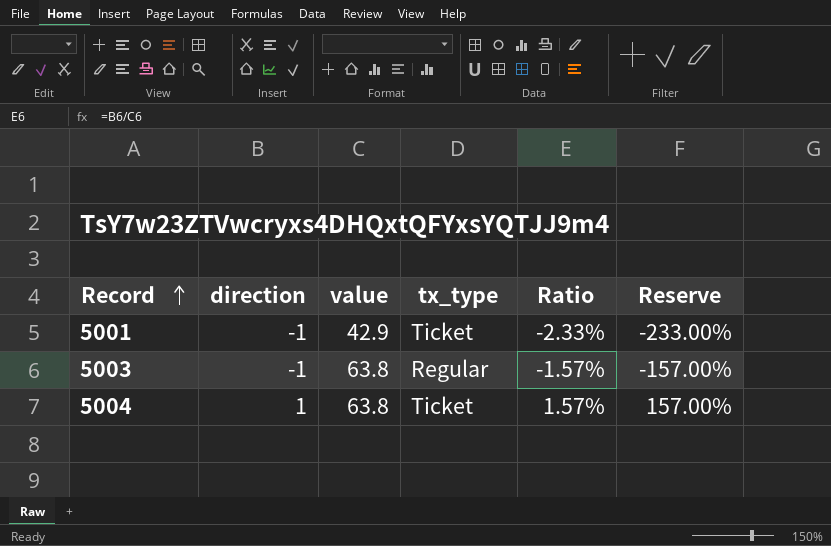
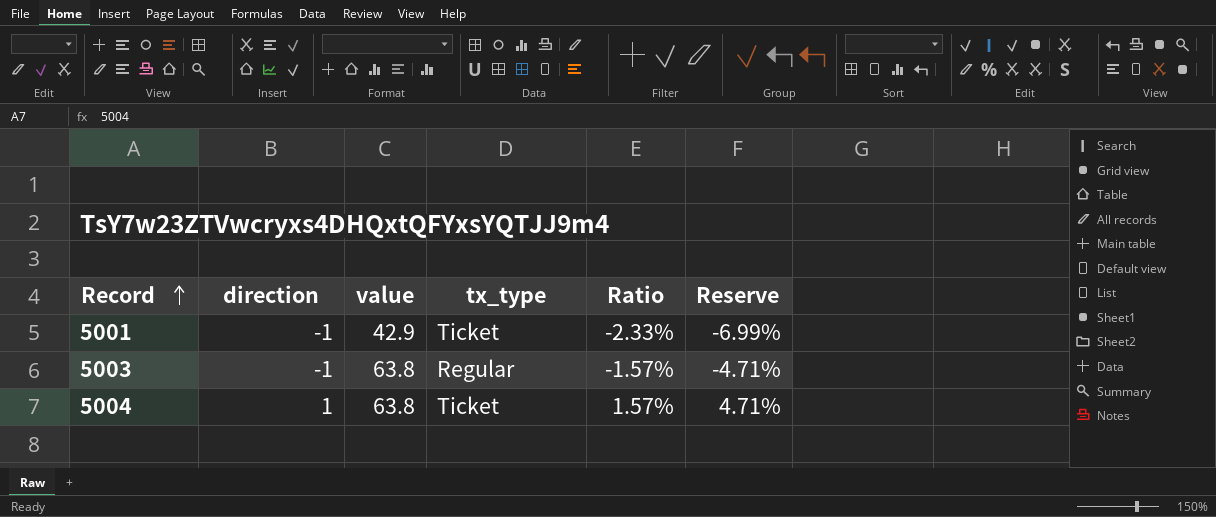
column Reserve | formula: [Ratio] * 100 -> [Ratio] * 3

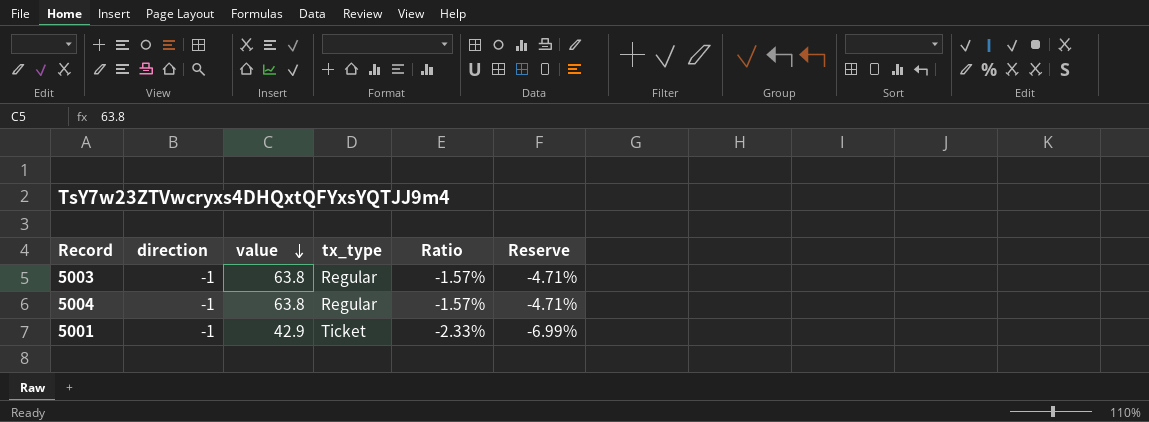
row order: Record ascending -> value descending
5004 | direction: 1 -> -1
5004 | tx_type: Ticket -> Regular
5004 | Ratio: 1.57% -> -1.57%
5004 | Reserve: 4.71% -> -4.71%

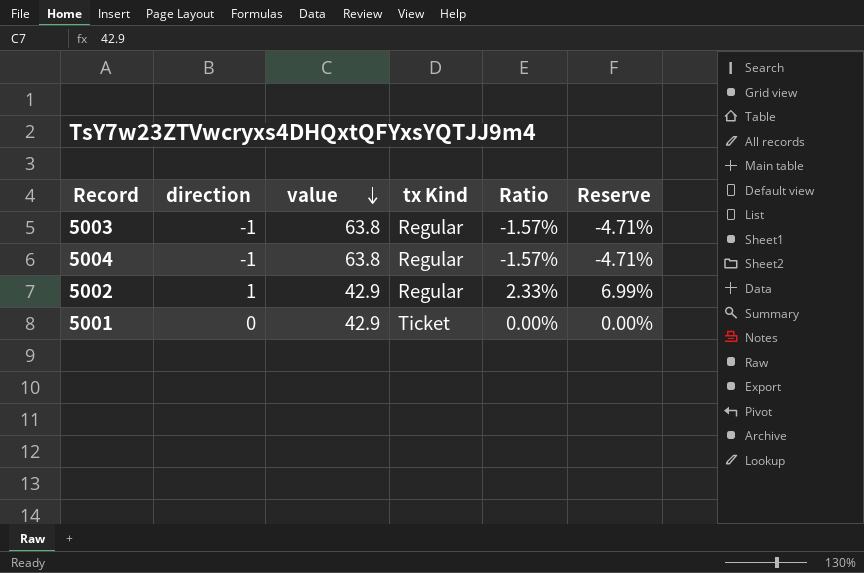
column name: tx_type -> tx Kind
row 5002: none -> 1 | 42.9 | Regular | 2.33% | 6.99%
5001 | direction: -1 -> 0
5001 | Ratio: -2.33% -> 0.00%
5001 | Reserve: -6.99% -> 0.00%

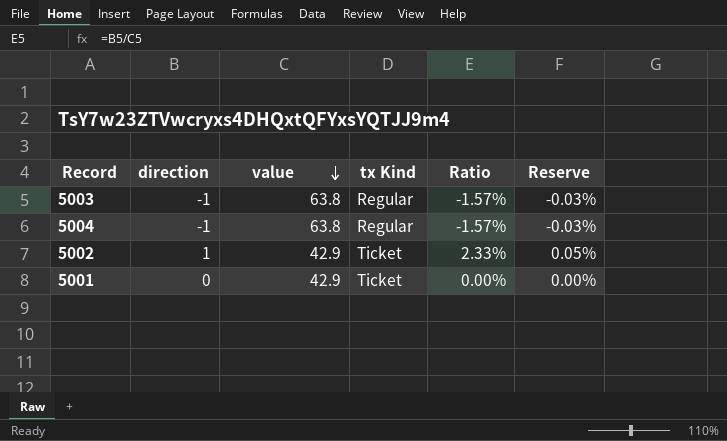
column Reserve | formula: [Ratio] * 3 -> [Ratio] * 0.02
5002 | tx Kind: Regular -> Ticket

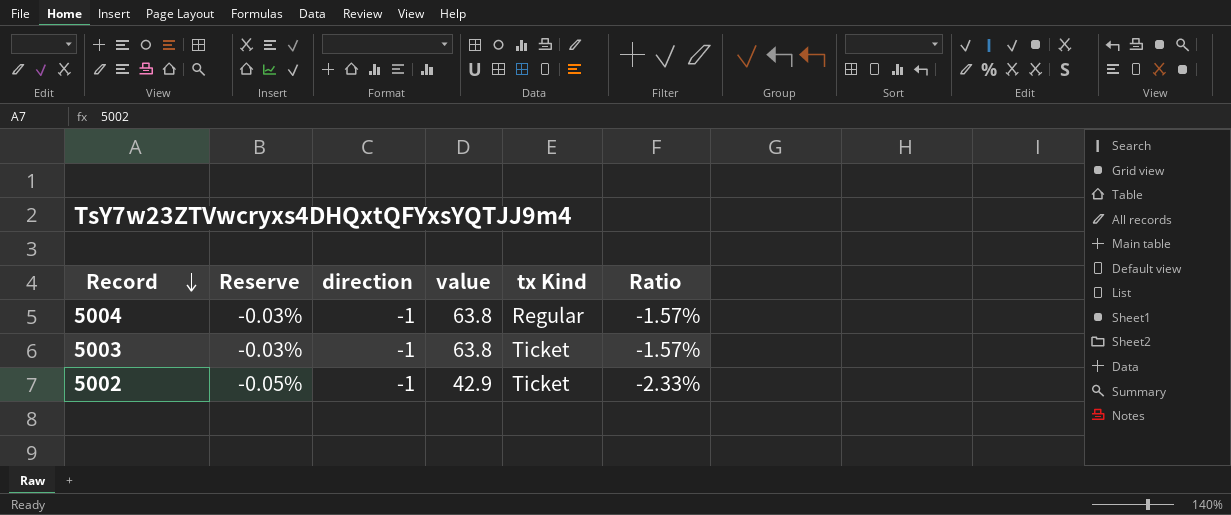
row order: value descending -> Record descending
column Reserve | position: 6 -> 2
row 5001: 0 | 42.9 | Ticket | 0.00% | 0.00% -> none
5003 | tx Kind: Regular -> Ticket
5002 | Reserve: 0.05% -> -0.05%
5002 | direction: 1 -> -1
5002 | Ratio: 2.33% -> -2.33%

